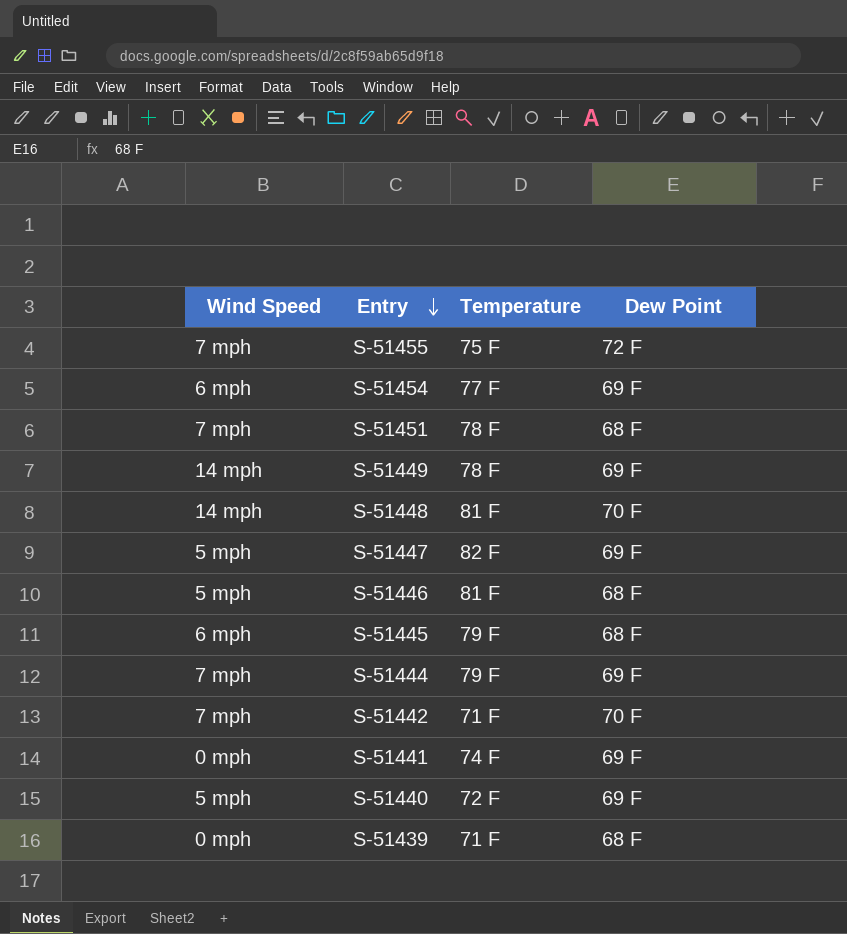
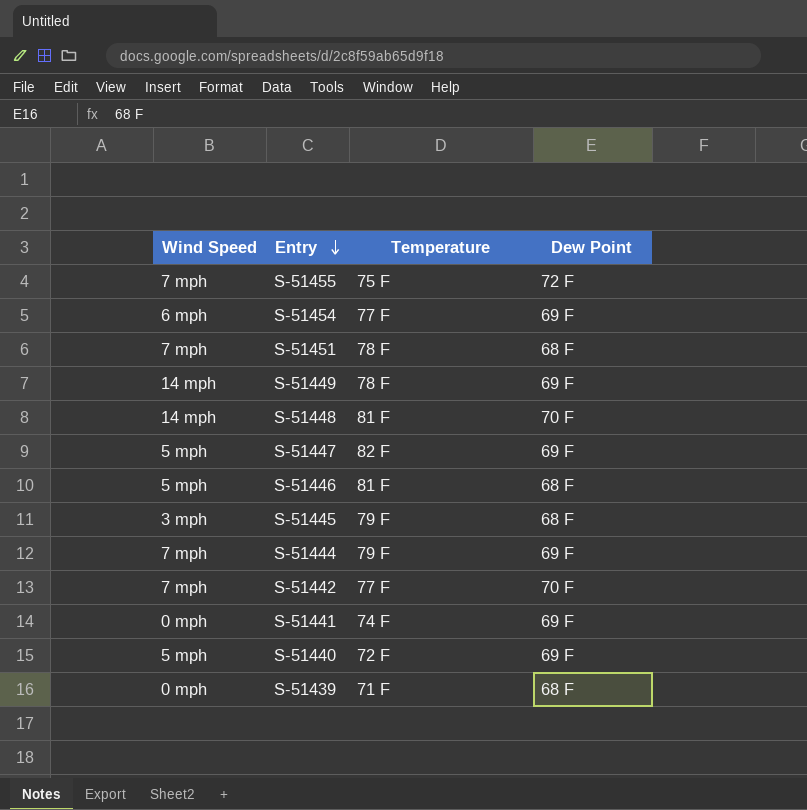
S-51445 | Wind Speed: 6 mph -> 3 mph
S-51442 | Temperature: 71 F -> 77 F

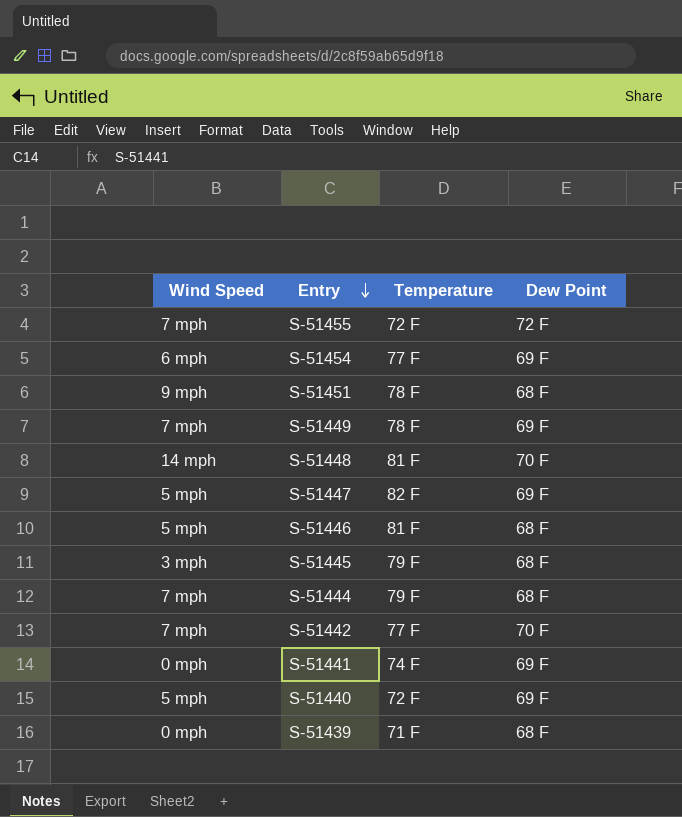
S-51455 | Temperature: 75 F -> 72 F
S-51451 | Wind Speed: 7 mph -> 9 mph
S-51449 | Wind Speed: 14 mph -> 7 mph
S-51444 | Dew Point: 69 F -> 68 F

